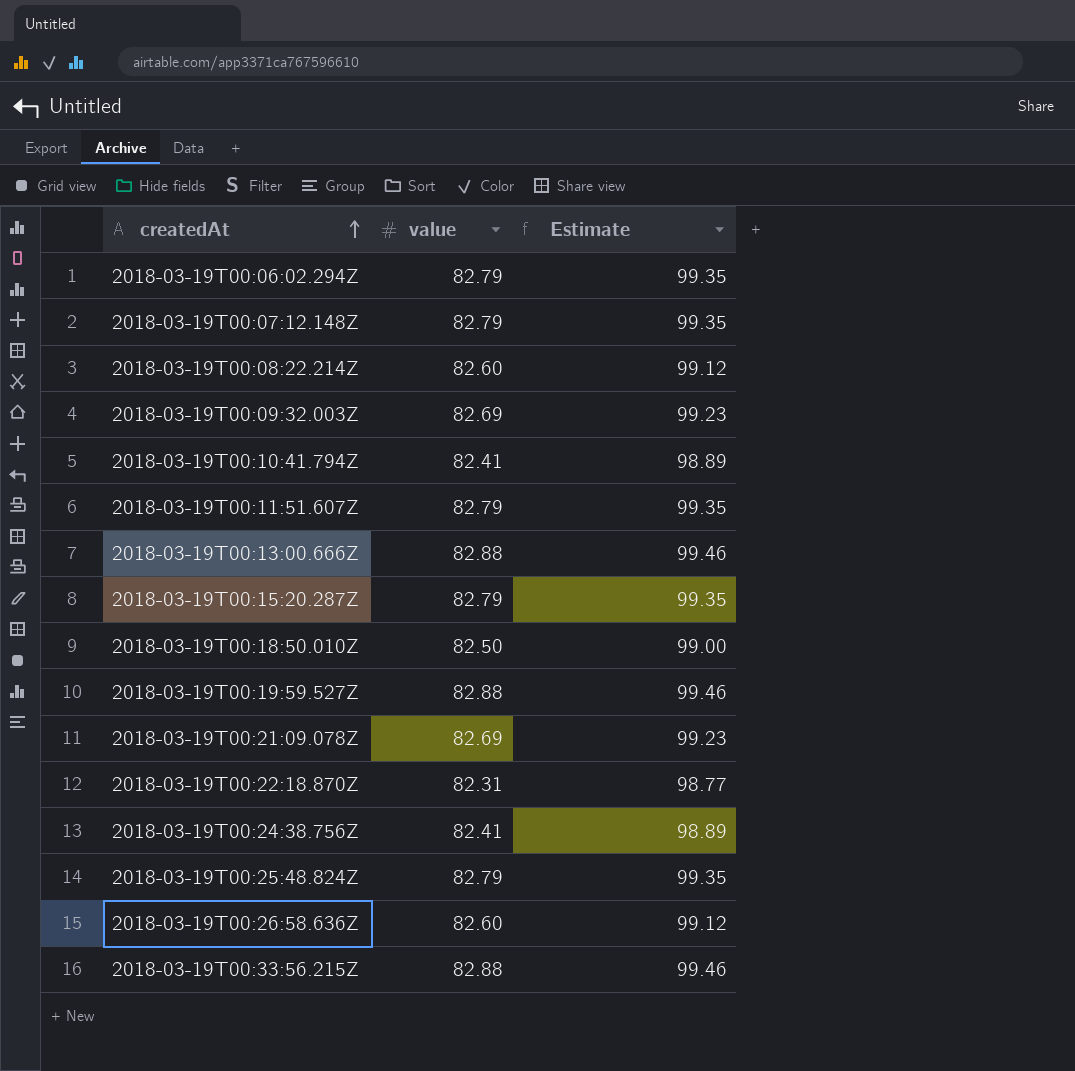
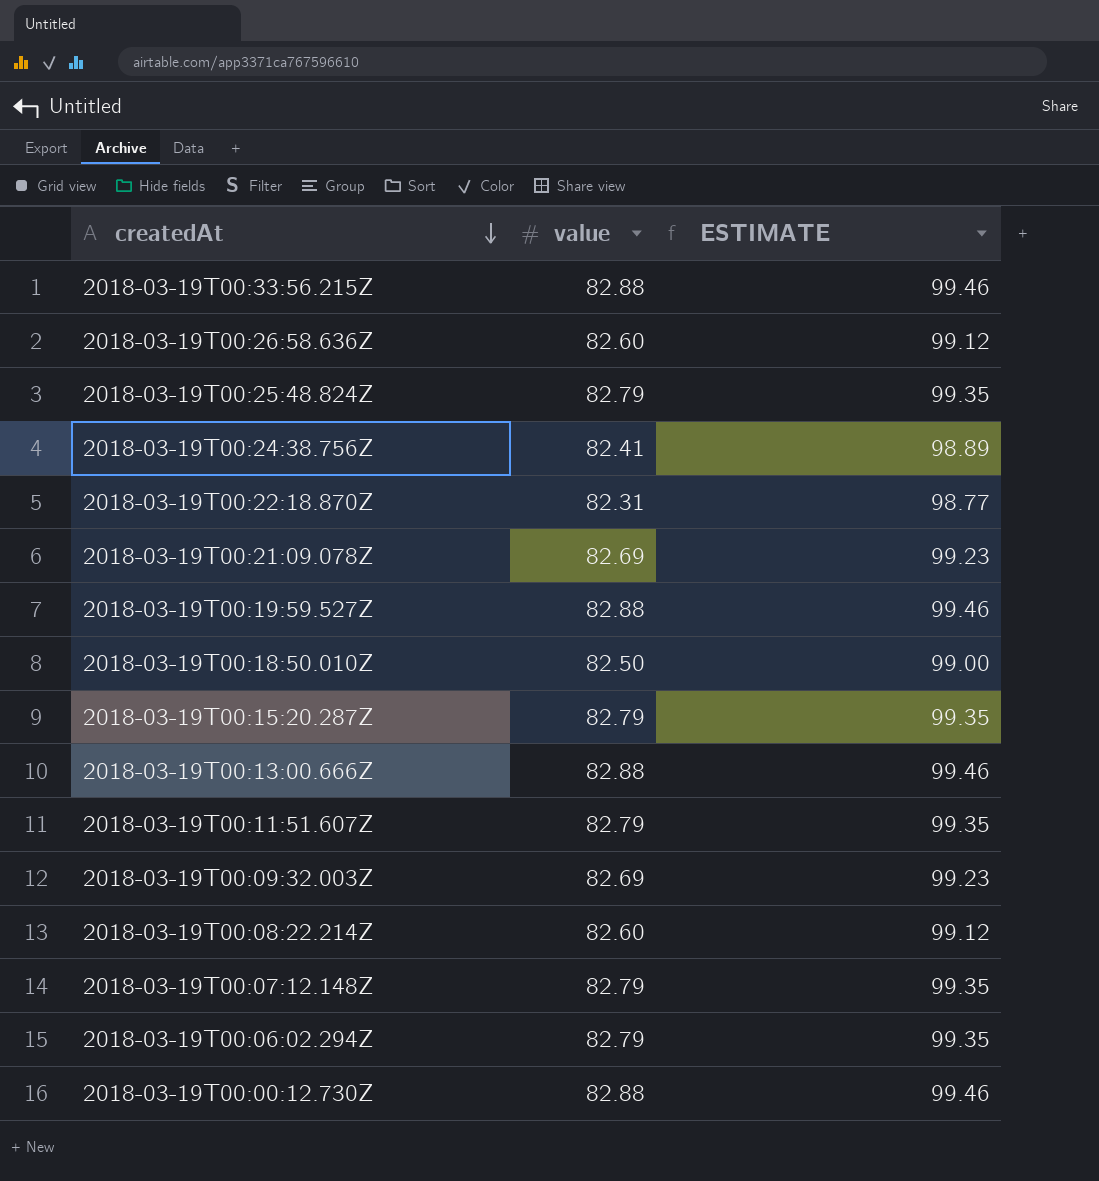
row order: createdAt ascending -> createdAt descending
column name: Estimate -> ESTIMATE
row 2018-03-19T00:10:41.794Z: 82.41 | 98.89 -> none
row 2018-03-19T00:00:12.730Z: none -> 82.88 | 99.46

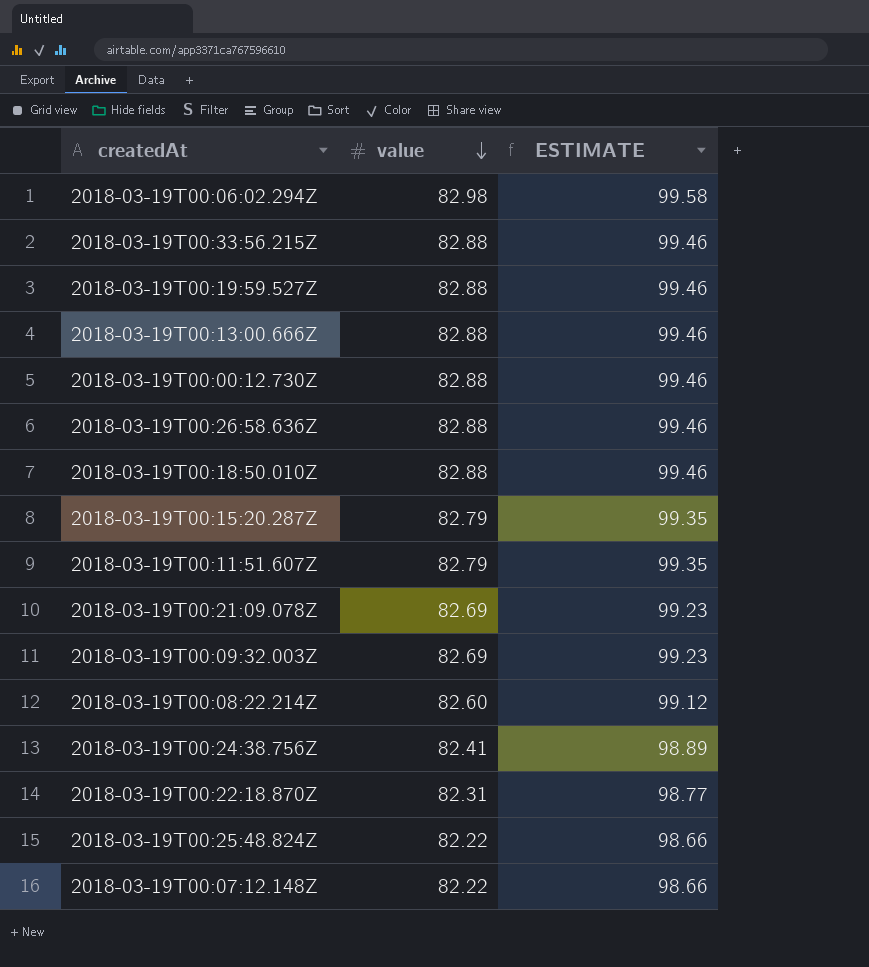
row order: createdAt descending -> value descending
2018-03-19T00:06:02.294Z | value: 82.79 -> 82.98
2018-03-19T00:06:02.294Z | ESTIMATE: 99.35 -> 99.58
2018-03-19T00:26:58.636Z | value: 82.60 -> 82.88
2018-03-19T00:26:58.636Z | ESTIMATE: 99.12 -> 99.46
2018-03-19T00:18:50.010Z | value: 82.50 -> 82.88
2018-03-19T00:18:50.010Z | ESTIMATE: 99.00 -> 99.46
2018-03-19T00:25:48.824Z | value: 82.79 -> 82.22
2018-03-19T00:25:48.824Z | ESTIMATE: 99.35 -> 98.66
2018-03-19T00:07:12.148Z | value: 82.79 -> 82.22
2018-03-19T00:07:12.148Z | ESTIMATE: 99.35 -> 98.66

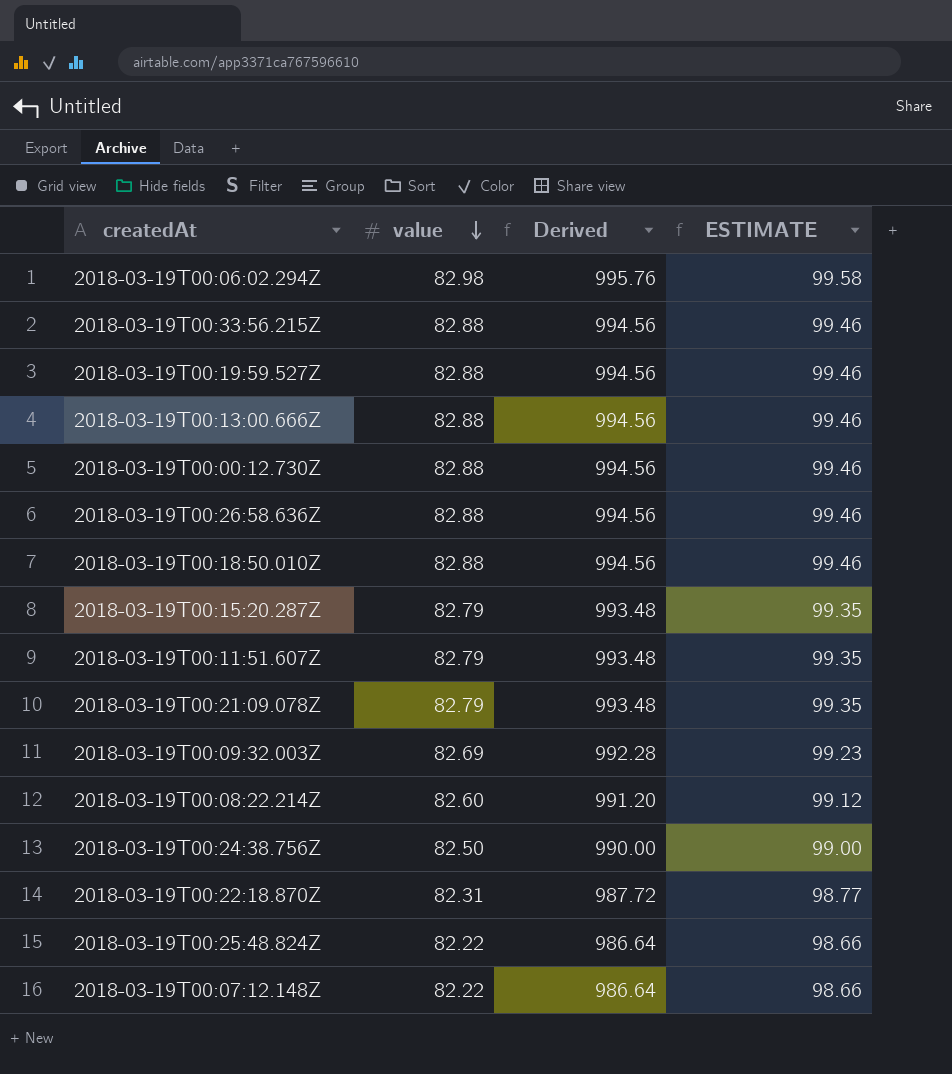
column Derived | formula: none -> [value] * 12
2018-03-19T00:21:09.078Z | value: 82.69 -> 82.79
2018-03-19T00:21:09.078Z | ESTIMATE: 99.23 -> 99.35
2018-03-19T00:24:38.756Z | value: 82.41 -> 82.50
2018-03-19T00:24:38.756Z | ESTIMATE: 98.89 -> 99.00

